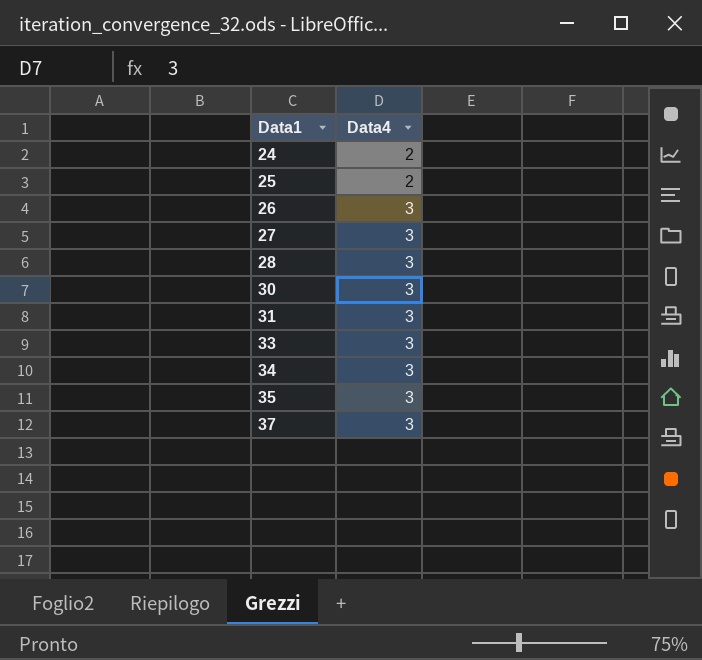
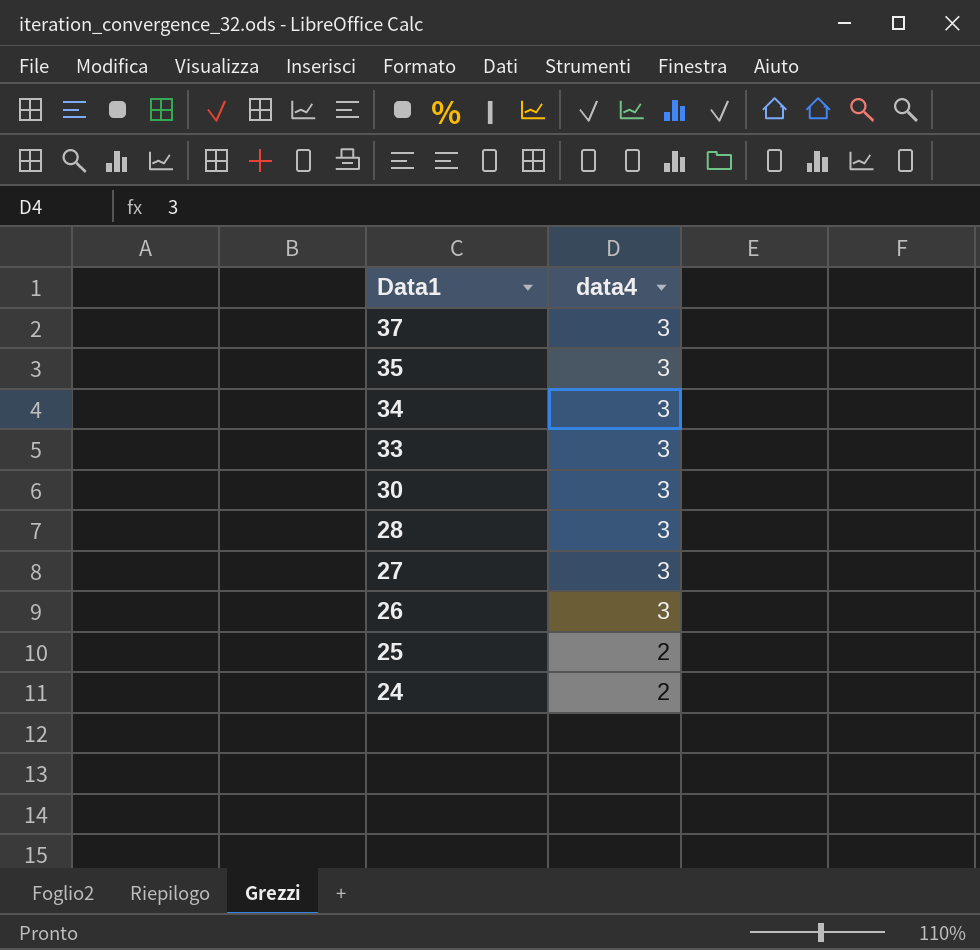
row order: Data1 ascending -> Data1 descending
column name: Data4 -> data4
row 31: 3 -> none

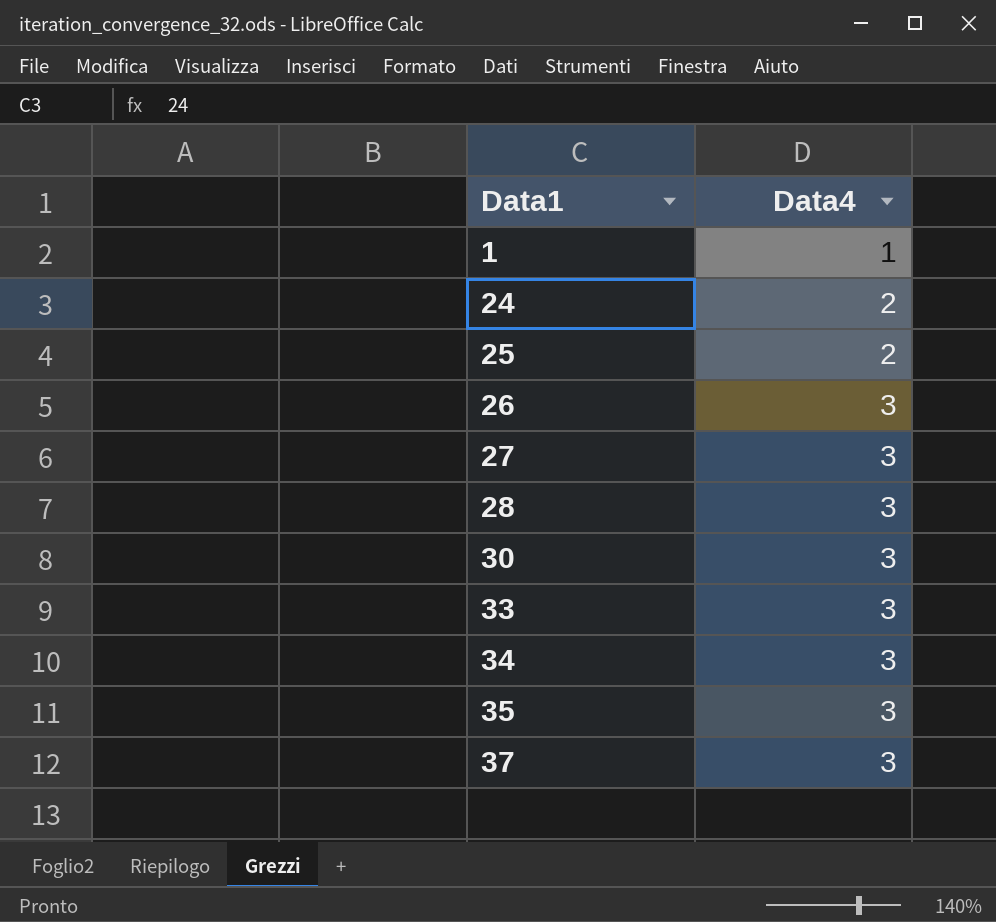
row order: Data1 descending -> Data1 ascending
column name: data4 -> Data4
row 1: none -> 1

